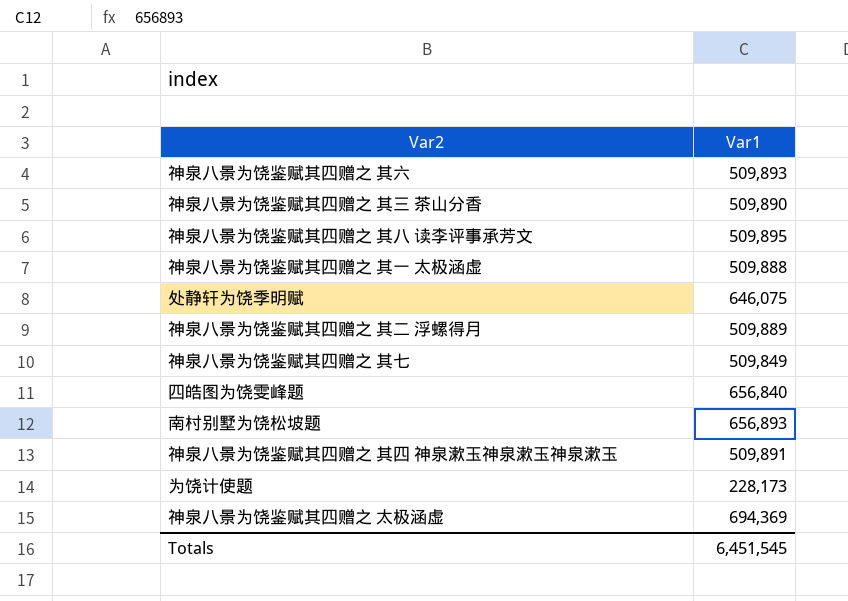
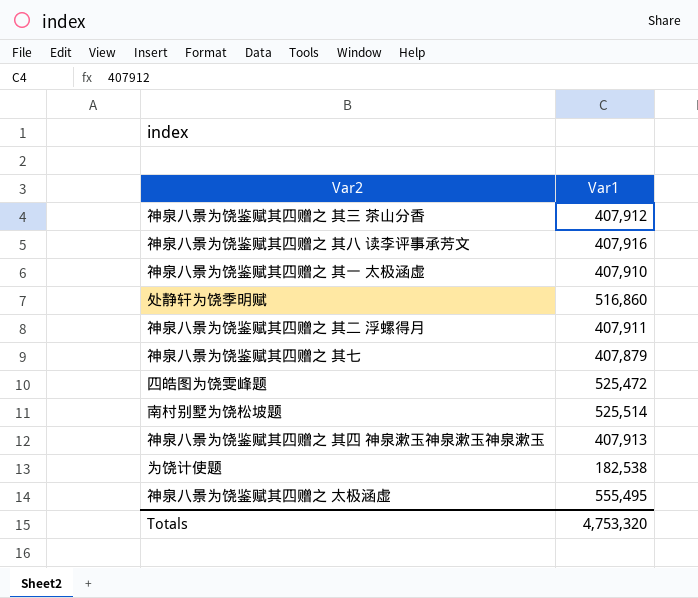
row 神泉八景为饶鉴赋其四赠之 其六: 509,893 -> none
神泉八景为饶鉴赋其四赠之 其三 茶山分香 | Var1: 509,890 -> 407,912
神泉八景为饶鉴赋其四赠之 其八 读李评事承芳文 | Var1: 509,895 -> 407,916
神泉八景为饶鉴赋其四赠之 其一 太极涵虚 | Var1: 509,888 -> 407,910
处静轩为饶季明赋 | Var1: 646,075 -> 516,860
神泉八景为饶鉴赋其四赠之 其二 浮螺得月 | Var1: 509,889 -> 407,911
神泉八景为饶鉴赋其四赠之 其七 | Var1: 509,849 -> 407,879
四皓图为饶雯峰题 | Var1: 656,840 -> 525,472
南村别墅为饶松坡题 | Var1: 656,893 -> 525,514
神泉八景为饶鉴赋其四赠之 其四 神泉漱玉神泉漱玉神泉漱玉 | Var1: 509,891 -> 407,913
为饶计使题 | Var1: 228,173 -> 182,538
神泉八景为饶鉴赋其四赠之 太极涵虚 | Var1: 694,369 -> 555,495
Totals | Var1: 6,451,545 -> 4,753,320

